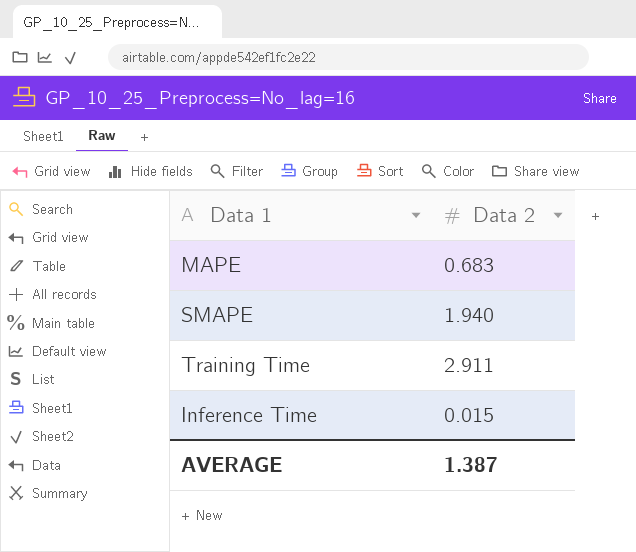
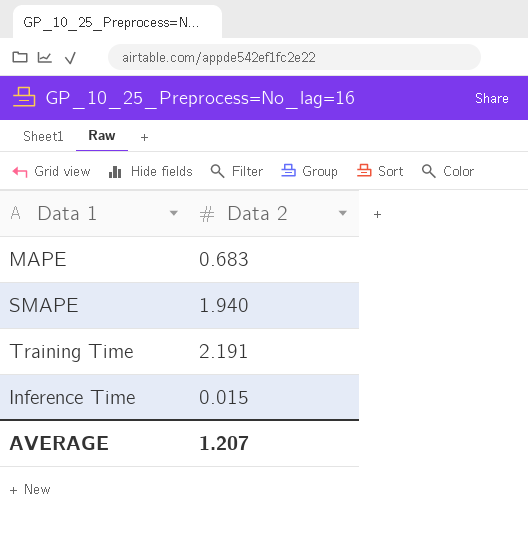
Training Time | Data 2: 2.911 -> 2.191
AVERAGE | Data 2: 1.387 -> 1.207

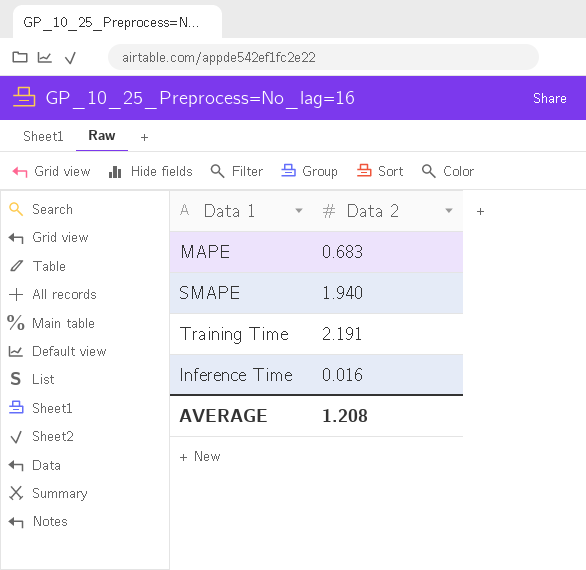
Inference Time | Data 2: 0.015 -> 0.016
AVERAGE | Data 2: 1.207 -> 1.208

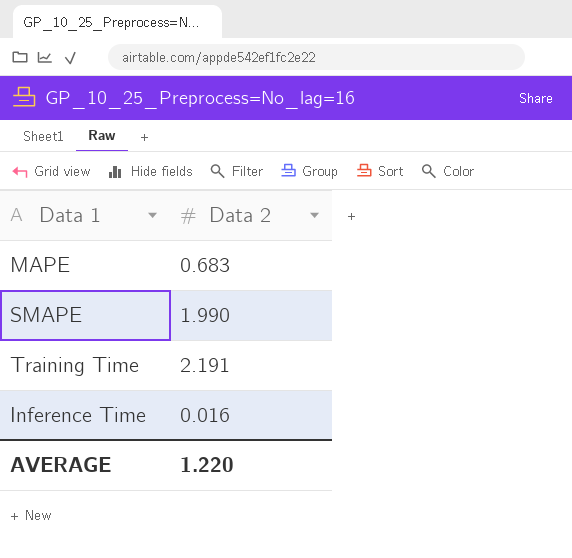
SMAPE | Data 2: 1.940 -> 1.990
AVERAGE | Data 2: 1.208 -> 1.220

